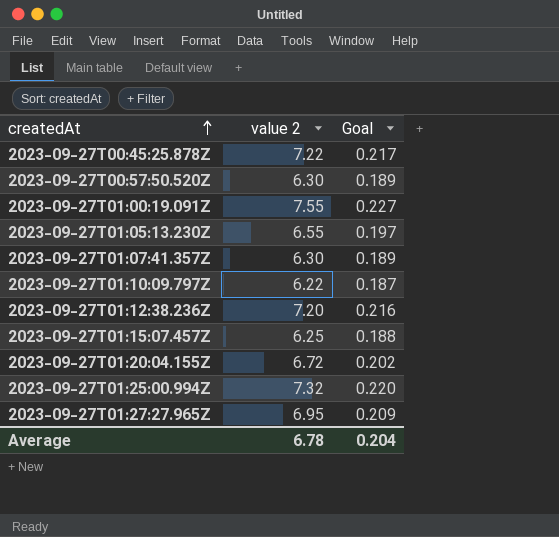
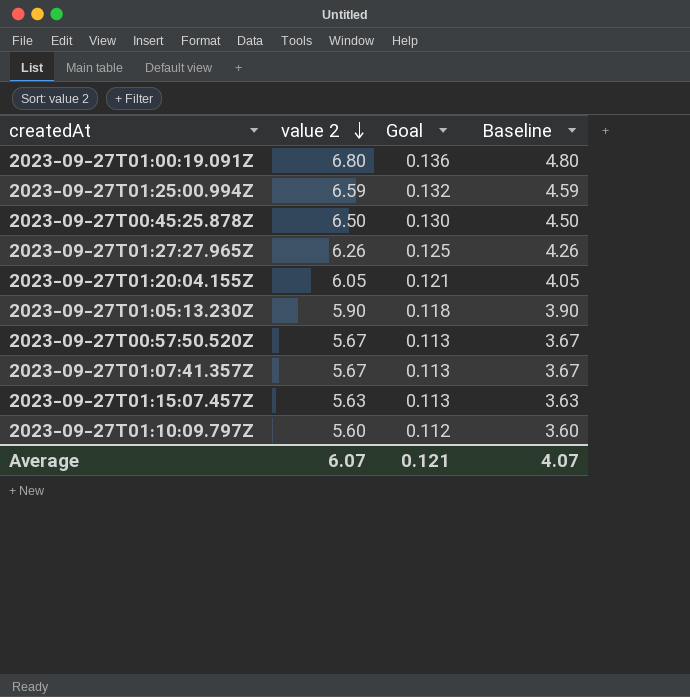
row order: createdAt ascending -> value 2 descending
column Goal | formula: [value 2] * 0.03 -> [value 2] * 0.02
column Baseline | formula: none -> [value 2] - 2
row 2023-09-27T01:12:38.236Z: 7.20 | 0.216 -> none
2023-09-27T01:00:19.091Z | value 2: 7.55 -> 6.80
2023-09-27T01:25:00.994Z | value 2: 7.32 -> 6.59
2023-09-27T00:45:25.878Z | value 2: 7.22 -> 6.50
2023-09-27T01:27:27.965Z | value 2: 6.95 -> 6.26
2023-09-27T01:20:04.155Z | value 2: 6.72 -> 6.05
2023-09-27T01:05:13.230Z | value 2: 6.55 -> 5.90
2023-09-27T00:57:50.520Z | value 2: 6.30 -> 5.67
2023-09-27T01:07:41.357Z | value 2: 6.30 -> 5.67
2023-09-27T01:15:07.457Z | value 2: 6.25 -> 5.63
2023-09-27T01:10:09.797Z | value 2: 6.22 -> 5.60
Average | value 2: 6.78 -> 6.07
Average | Goal: 0.204 -> 0.121

